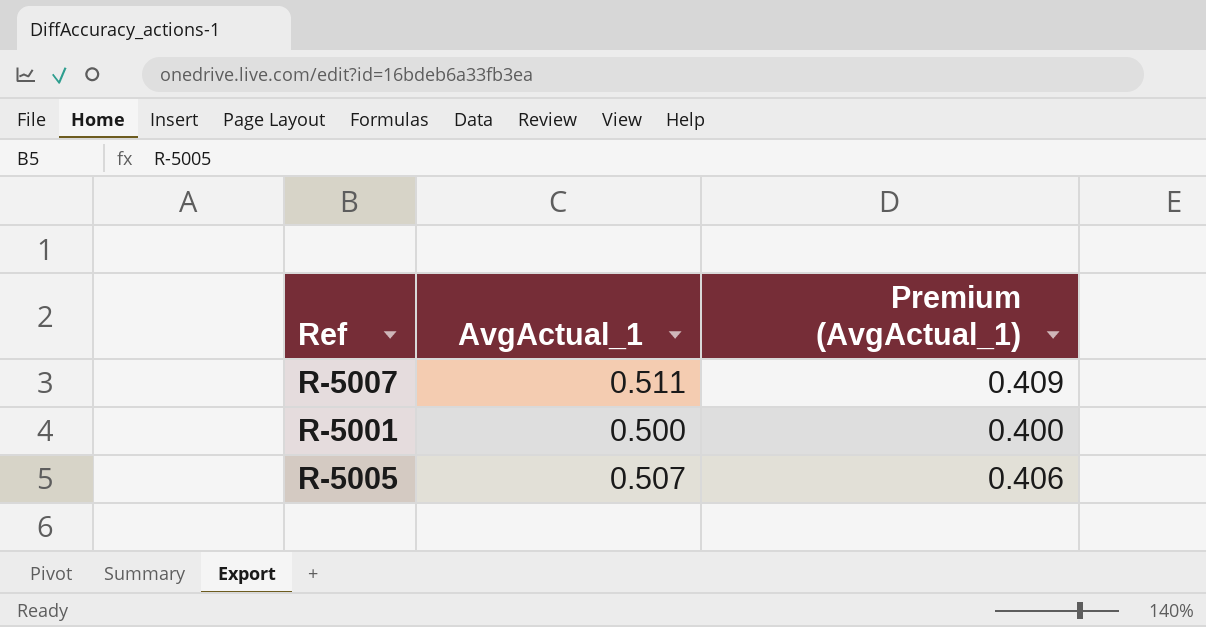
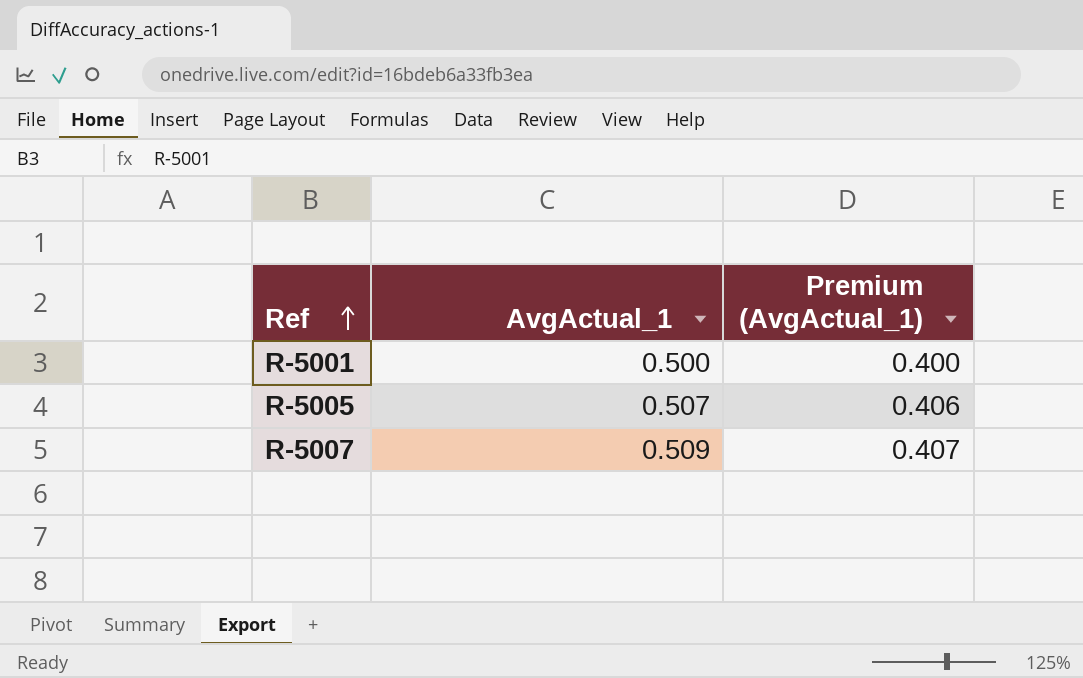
row order: none -> Ref ascending
R-5007 | AvgActual_1: 0.511 -> 0.509
R-5007 | Premium (AvgActual_1): 0.409 -> 0.407

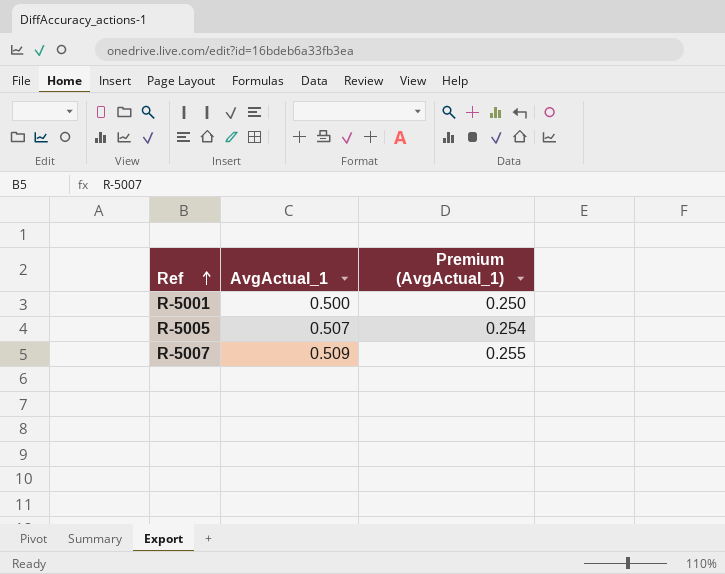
column Premium (AvgActual_1) | formula: [AvgActual_1] * 0.8 -> [AvgActual_1] * 0.5

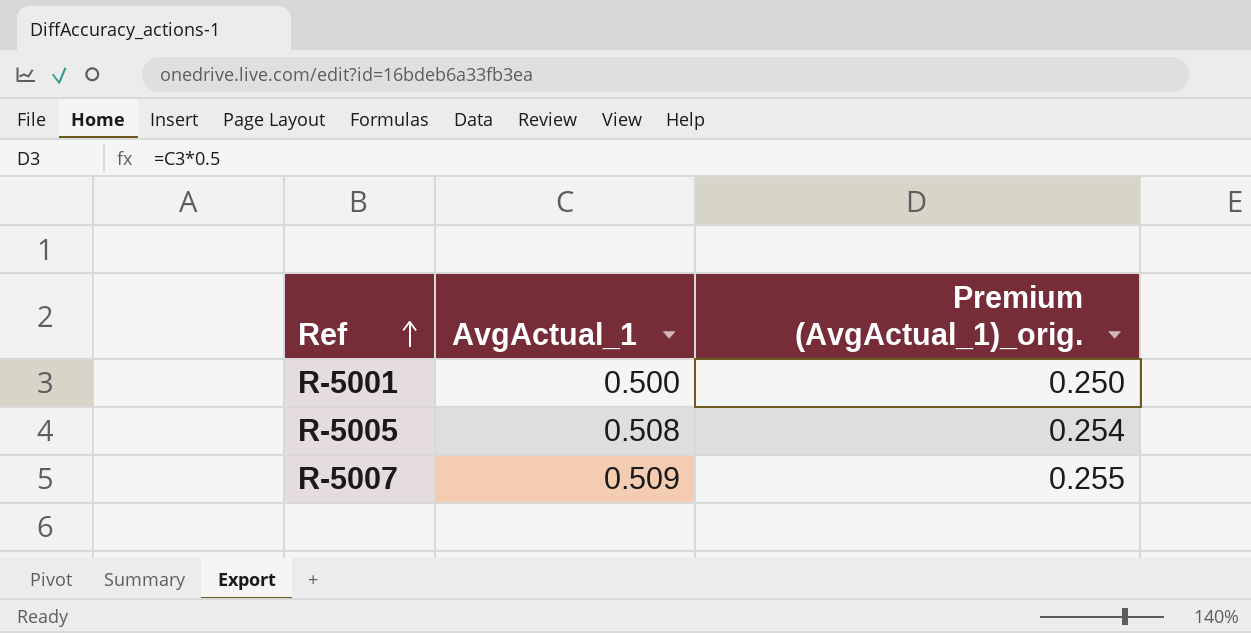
column name: Premium (AvgActual_1) -> Premium (AvgActual_1)_orig.
R-5005 | AvgActual_1: 0.507 -> 0.508

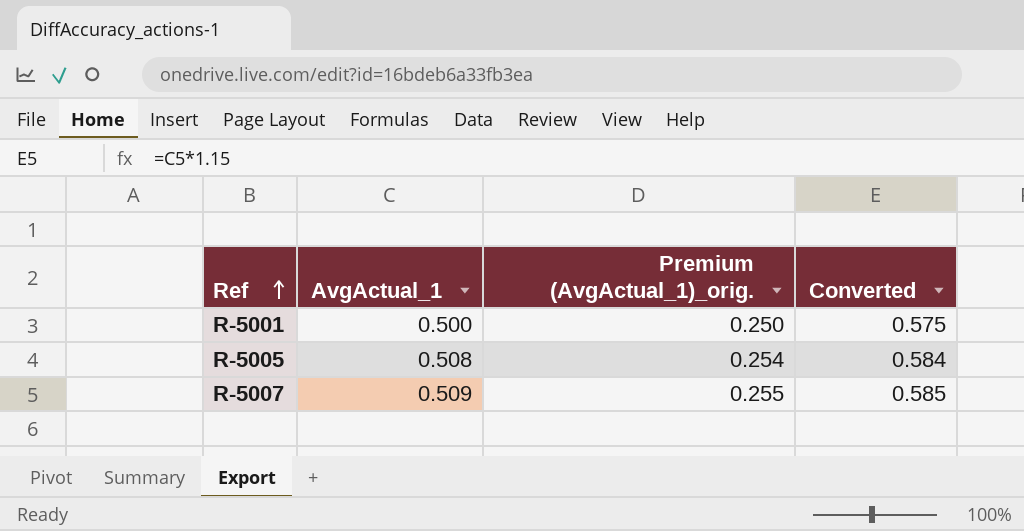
column Converted | formula: none -> [AvgActual_1] * 1.15

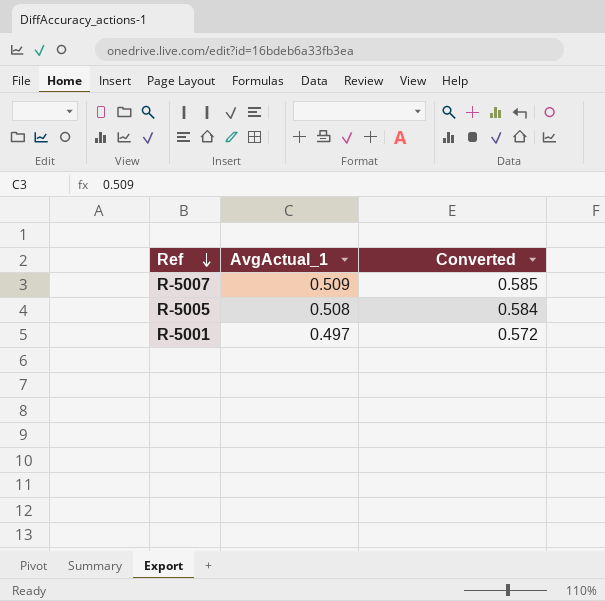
row order: Ref ascending -> Ref descending
column Premium (AvgActual_1)_orig. | formula: [AvgActual_1] * 0.5 -> none
R-5001 | AvgActual_1: 0.500 -> 0.497
R-5001 | Converted: 0.575 -> 0.572

